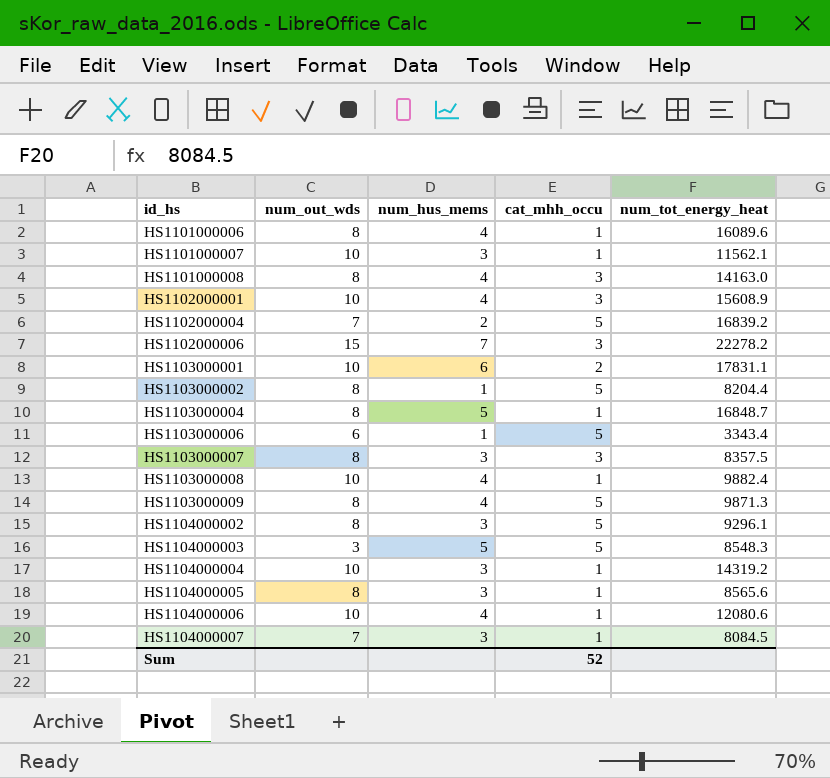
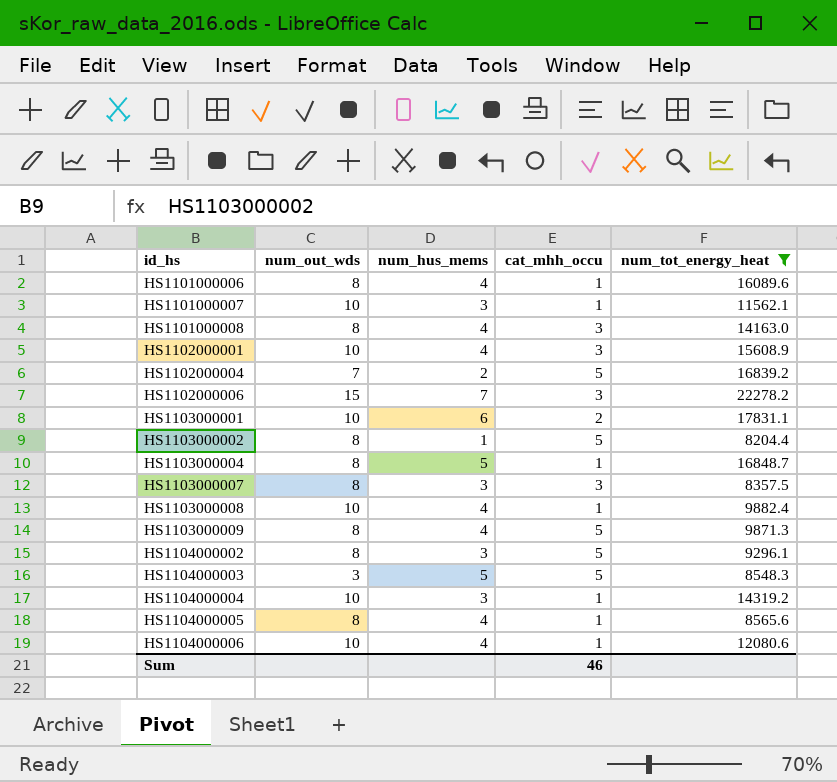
filter: none -> num_tot_energy_heat >= 8204.4
HS1104000005 | num_hus_mems: 3 -> 4
Sum | cat_mhh_occu: 52 -> 46

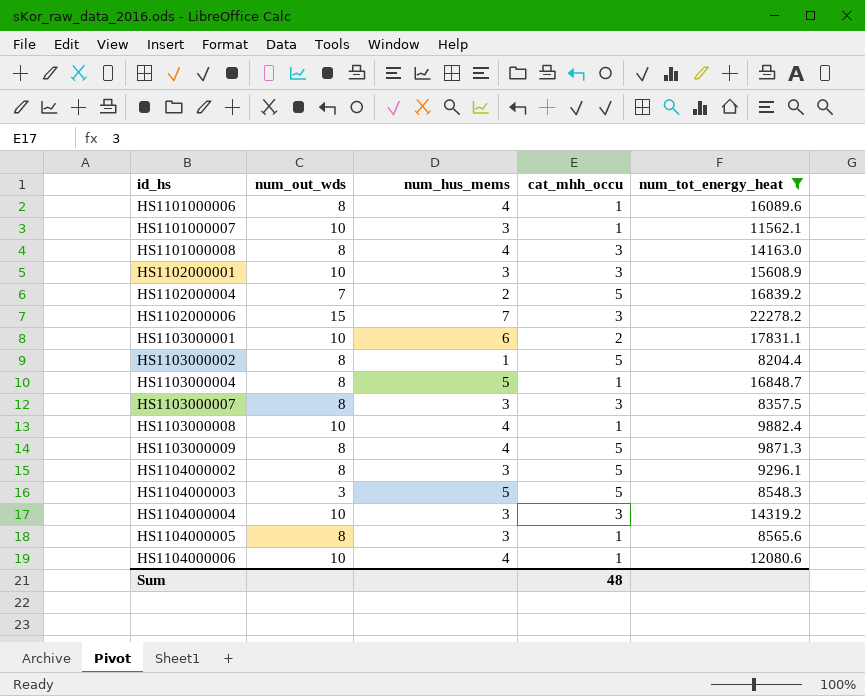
HS1102000001 | num_hus_mems: 4 -> 3
HS1104000004 | cat_mhh_occu: 1 -> 3
HS1104000005 | num_hus_mems: 4 -> 3
Sum | cat_mhh_occu: 46 -> 48

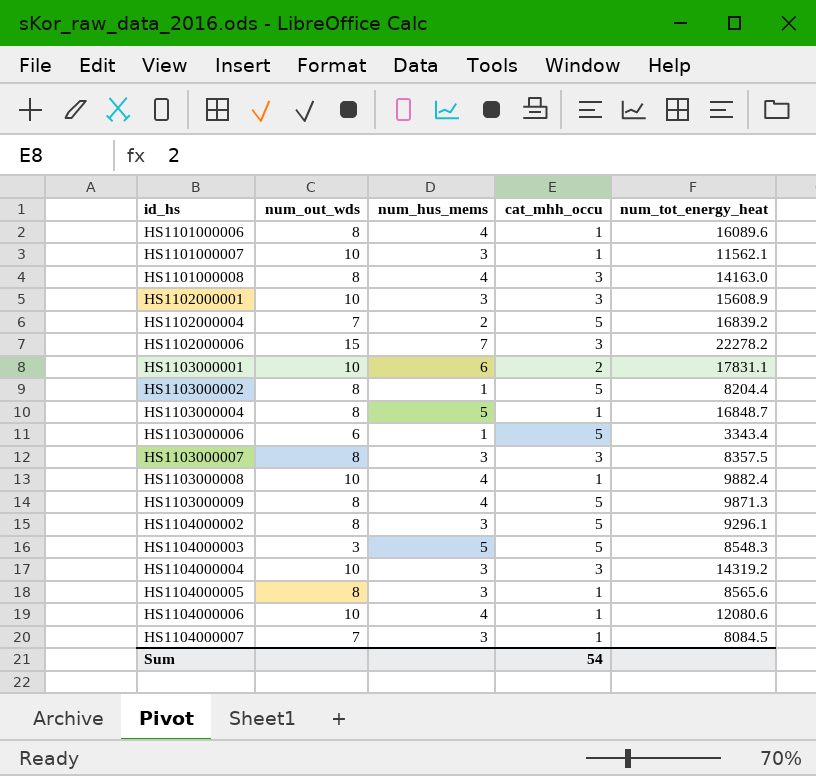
filter: num_tot_energy_heat >= 8204.4 -> none
Sum | cat_mhh_occu: 48 -> 54

